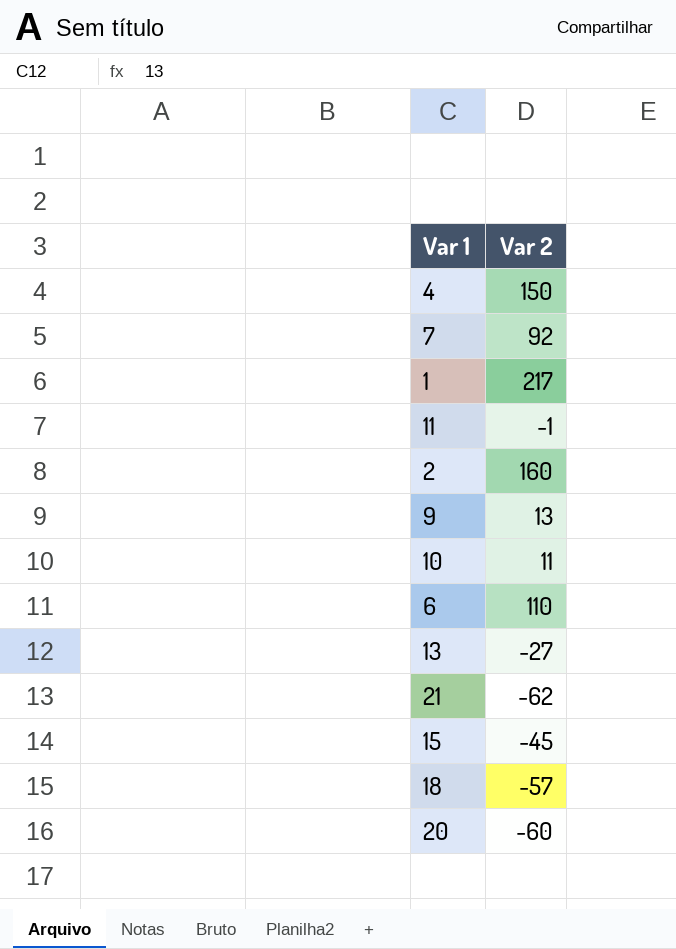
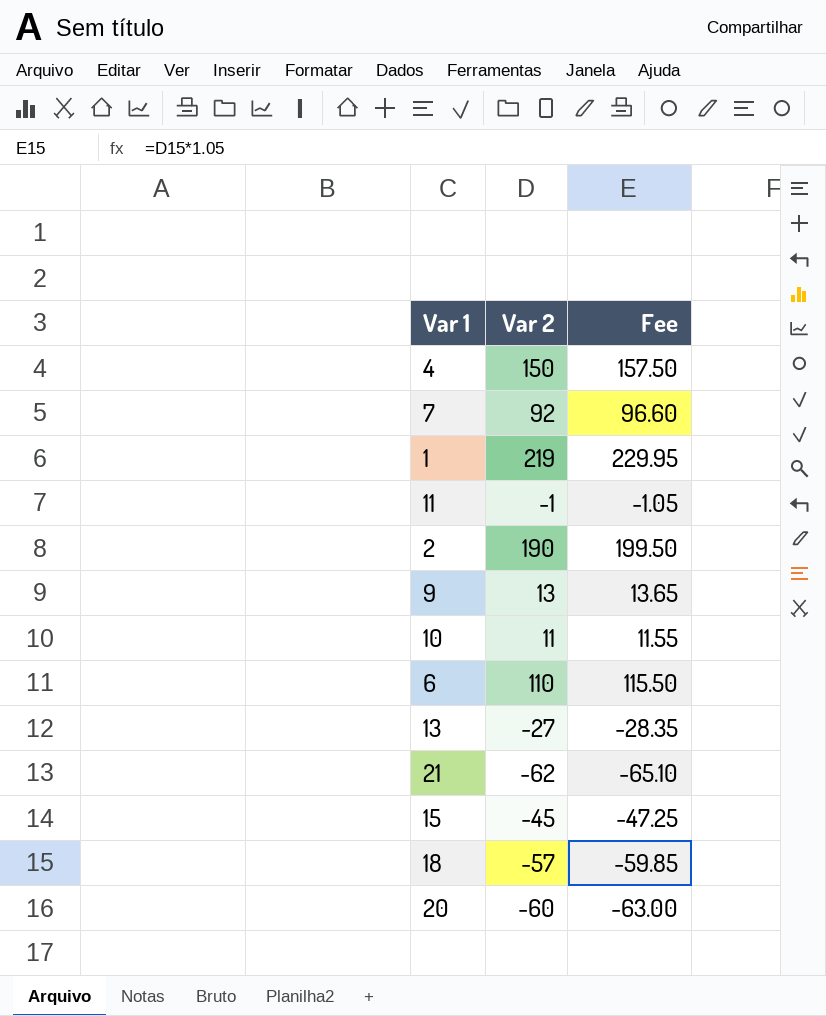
column Fee | formula: none -> [Var 2] * 1.05
1 | Var 2: 217 -> 219
2 | Var 2: 160 -> 190

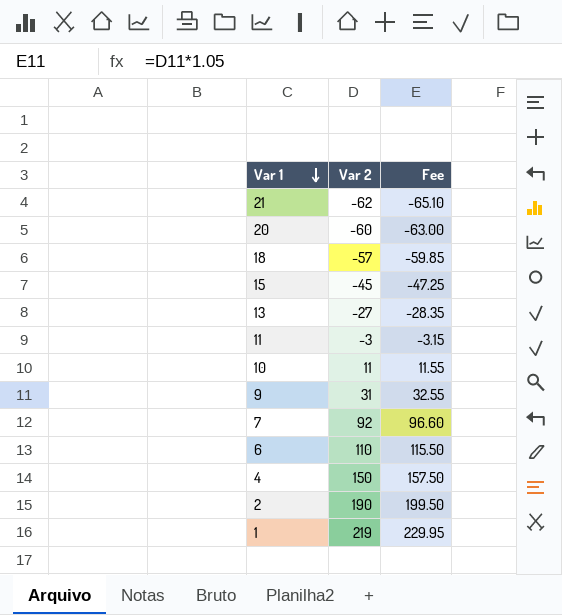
row order: none -> Var 1 descending
11 | Var 2: -1 -> -3
11 | Fee: -1.05 -> -3.15
9 | Var 2: 13 -> 31
9 | Fee: 13.65 -> 32.55

